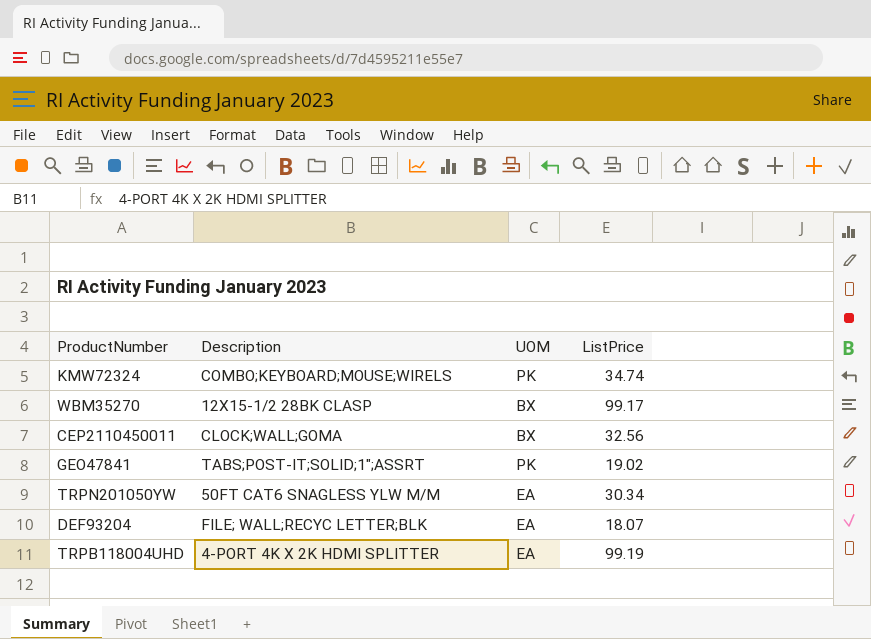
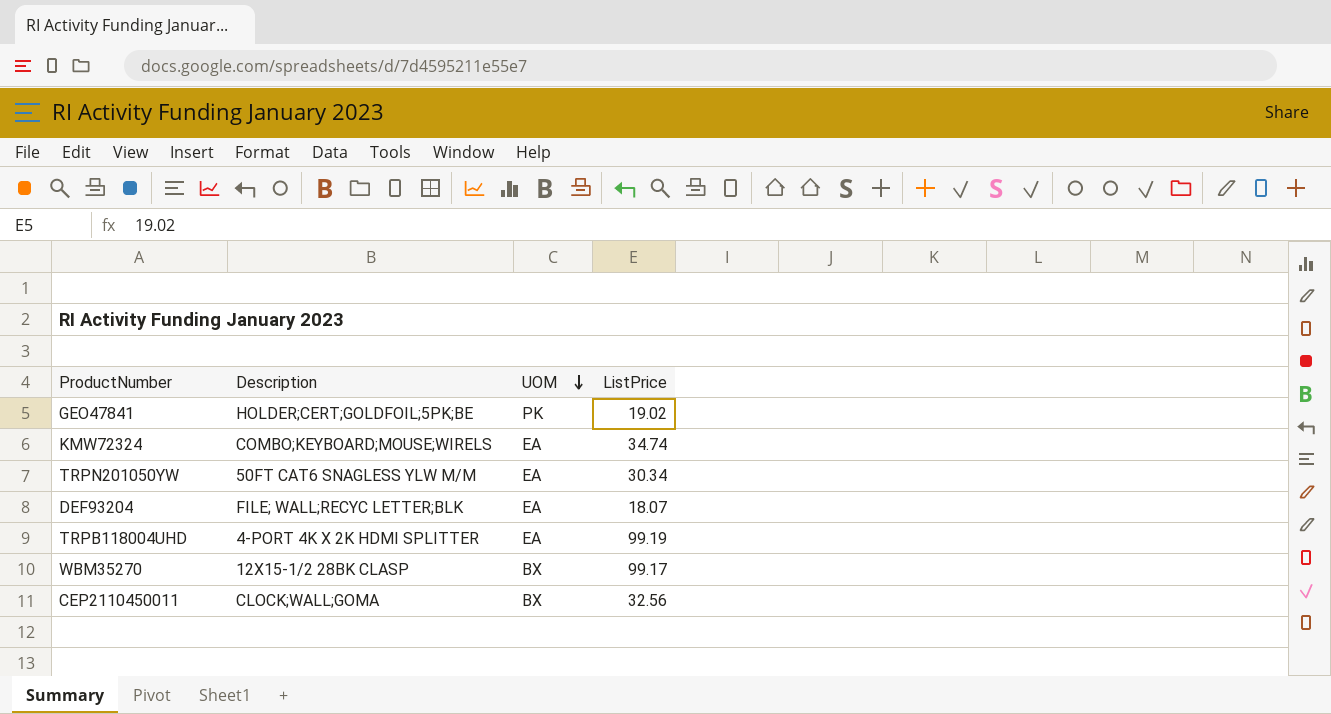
row order: none -> UOM descending
GEO47841 | Description: TABS;POST-IT;SOLID;1";ASSRT -> HOLDER;CERT;GOLDFOIL;5PK;BE
KMW72324 | UOM: PK -> EA

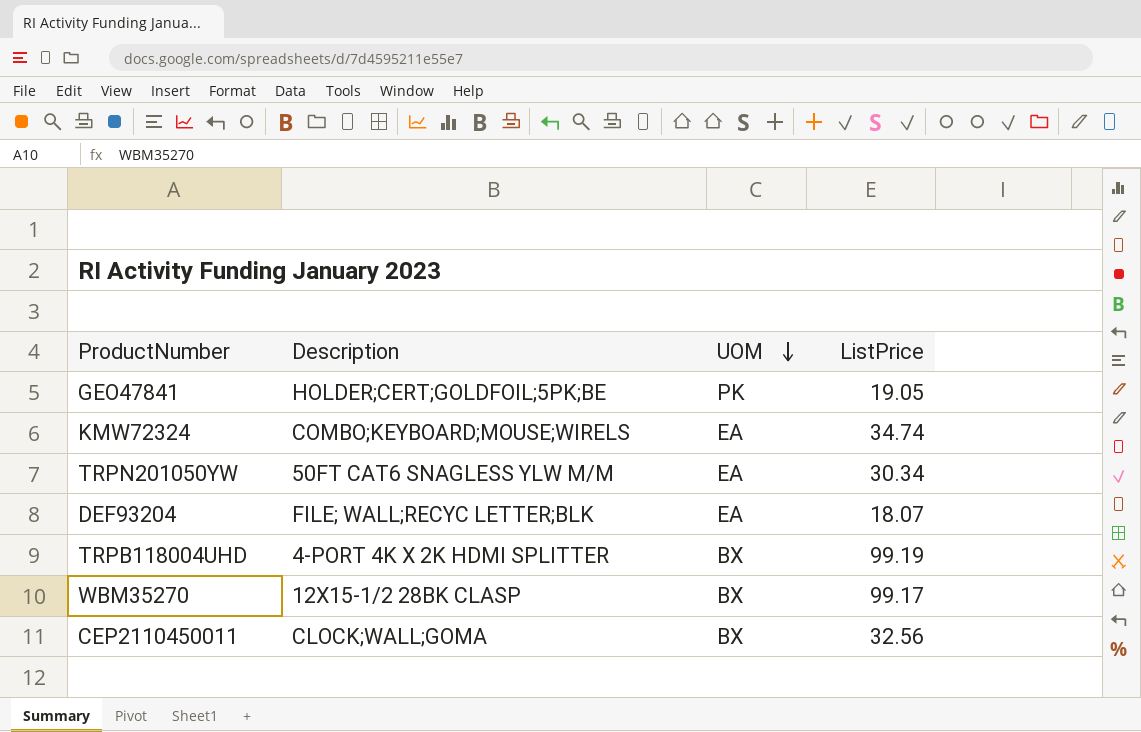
GEO47841 | ListPrice: 19.02 -> 19.05
TRPB118004UHD | UOM: EA -> BX

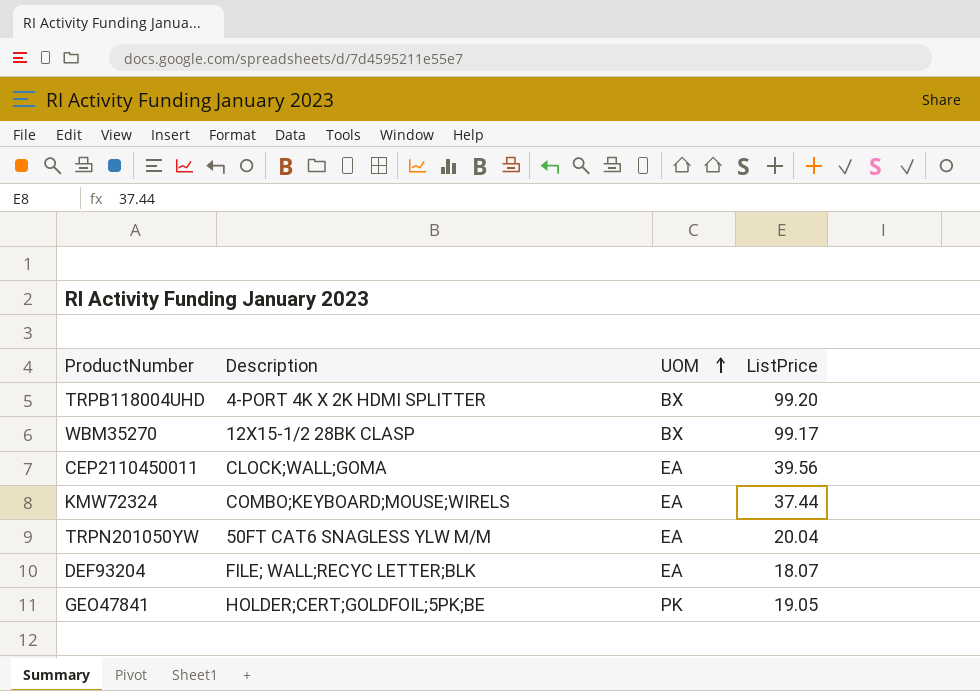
row order: UOM descending -> UOM ascending
TRPB118004UHD | ListPrice: 99.19 -> 99.20
CEP2110450011 | UOM: BX -> EA
CEP2110450011 | ListPrice: 32.56 -> 39.56
KMW72324 | ListPrice: 34.74 -> 37.44
TRPN201050YW | ListPrice: 30.34 -> 20.04

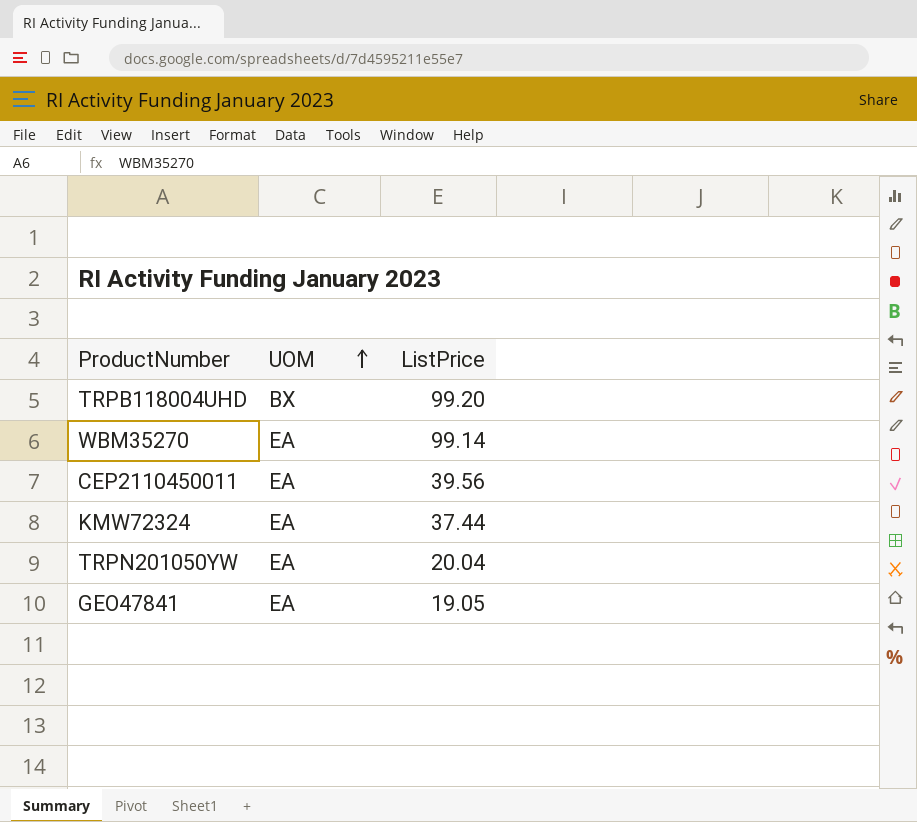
column Description | position: 2 -> none
row DEF93204: FILE; WALL;RECYC LETTER;BLK | EA | 18.07 -> none
WBM35270 | UOM: BX -> EA
WBM35270 | ListPrice: 99.17 -> 99.14
GEO47841 | UOM: PK -> EA

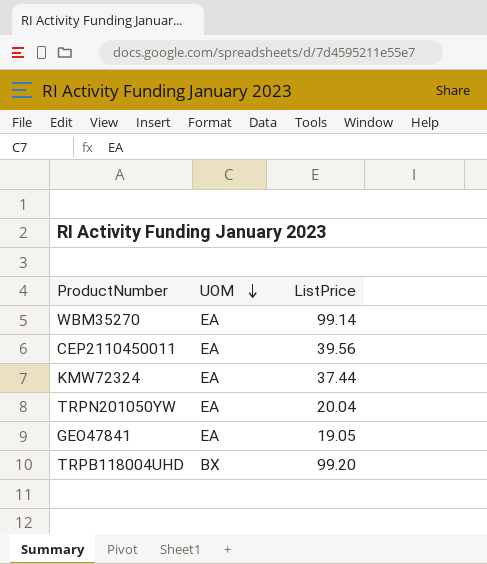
row order: UOM ascending -> UOM descending

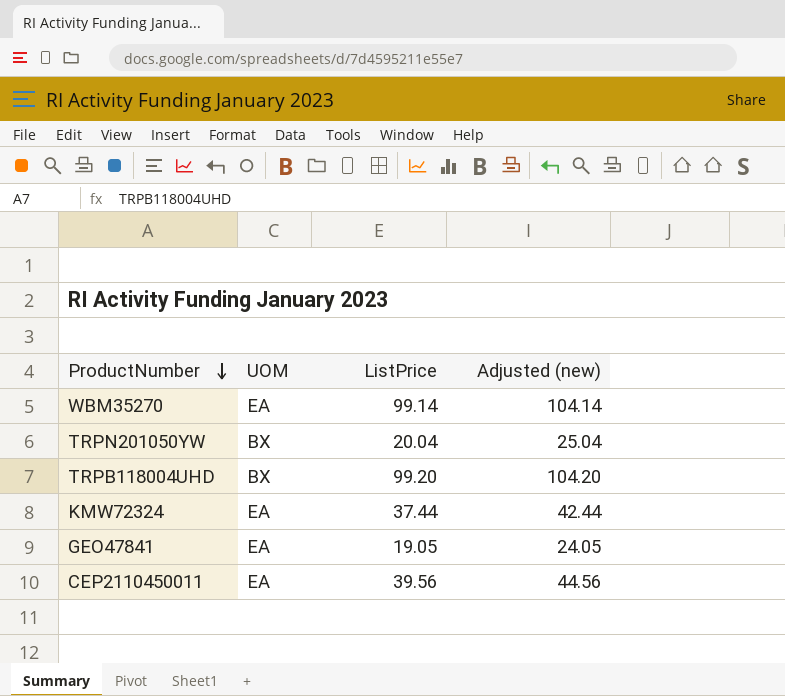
row order: UOM descending -> ProductNumber descending
column Adjusted (new) | formula: none -> [ListPrice] + 5
TRPN201050YW | UOM: EA -> BX

